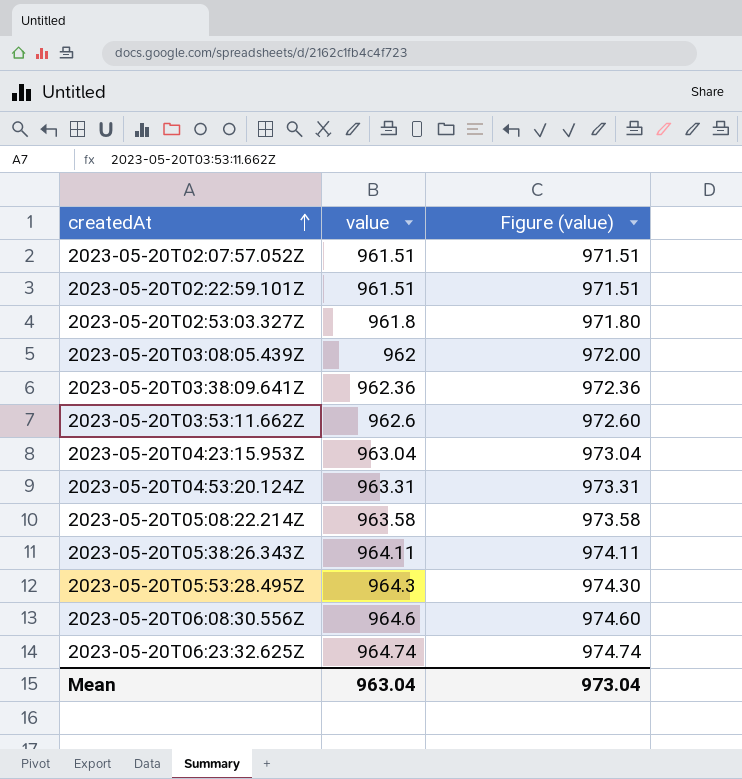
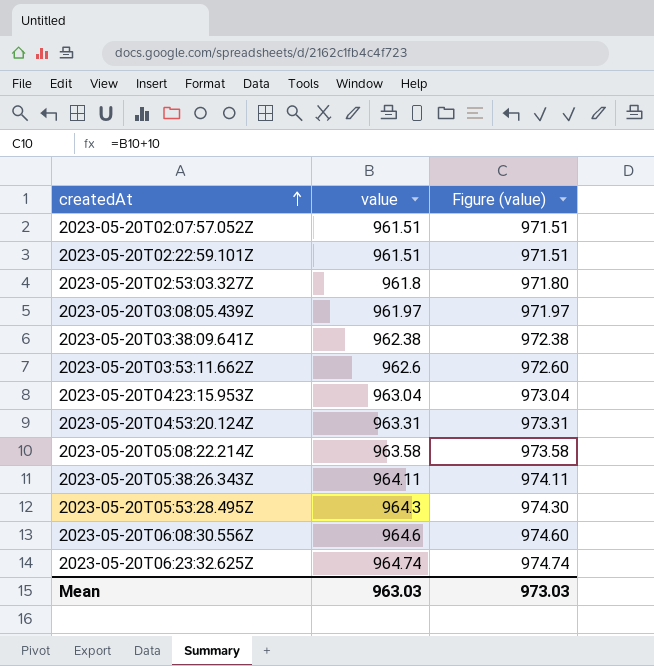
2023-05-20T03:08:05.439Z | value: 962 -> 961.97
2023-05-20T03:08:05.439Z | Figure (value): 972.00 -> 971.97
2023-05-20T03:38:09.641Z | value: 962.36 -> 962.38
2023-05-20T03:38:09.641Z | Figure (value): 972.36 -> 972.38
Mean | value: 963.04 -> 963.03
Mean | Figure (value): 973.04 -> 973.03

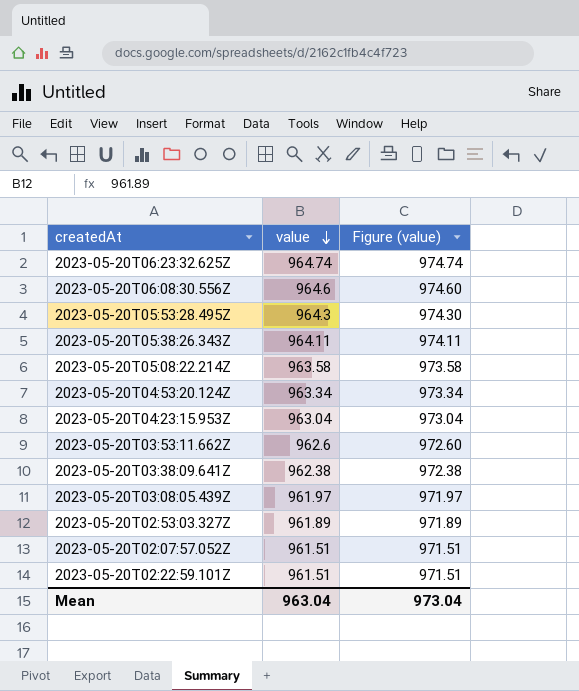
row order: createdAt ascending -> value descending
2023-05-20T04:53:20.124Z | value: 963.31 -> 963.34
2023-05-20T04:53:20.124Z | Figure (value): 973.31 -> 973.34
2023-05-20T02:53:03.327Z | value: 961.8 -> 961.89
2023-05-20T02:53:03.327Z | Figure (value): 971.80 -> 971.89
Mean | value: 963.03 -> 963.04
Mean | Figure (value): 973.03 -> 973.04

